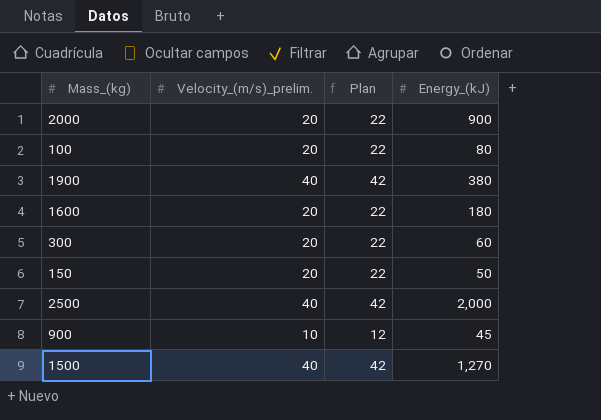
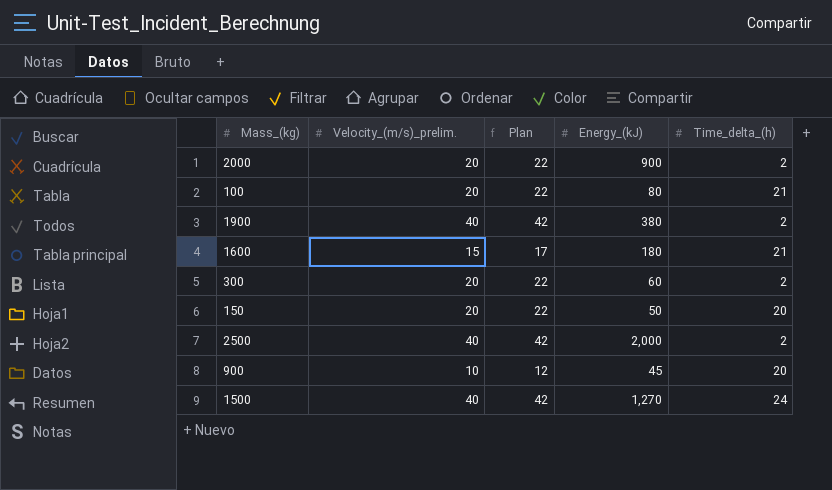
column Time_delta_(h) | position: none -> 5
1600 | Velocity_(m/s)_prelim.: 20 -> 15
1600 | Plan: 22 -> 17

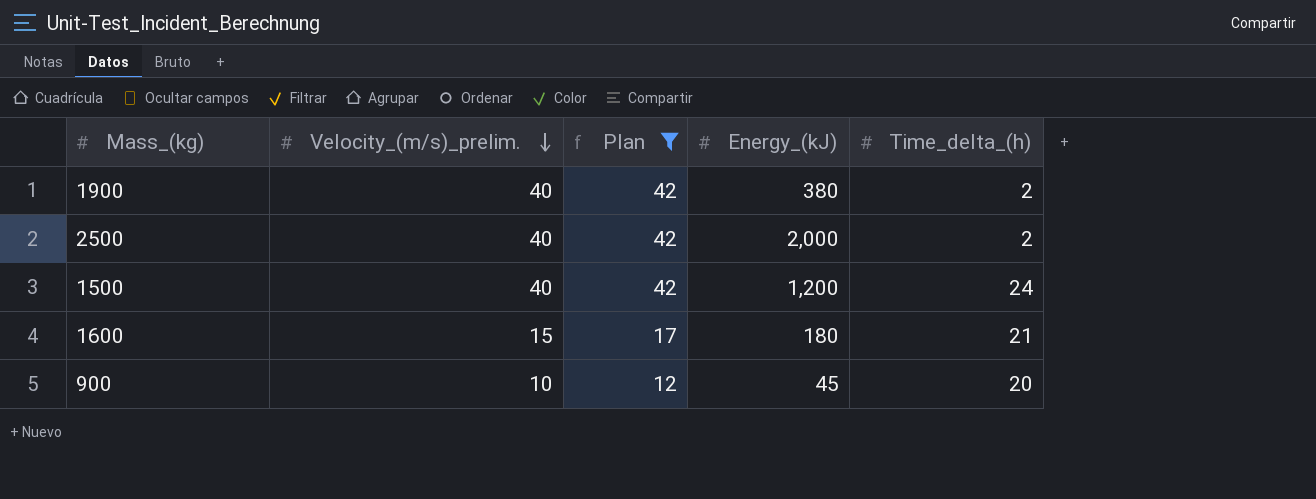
filter: none -> Plan != 22
row order: none -> Velocity_(m/s)_prelim. descending
1500 | Energy_(kJ): 1,270 -> 1,200

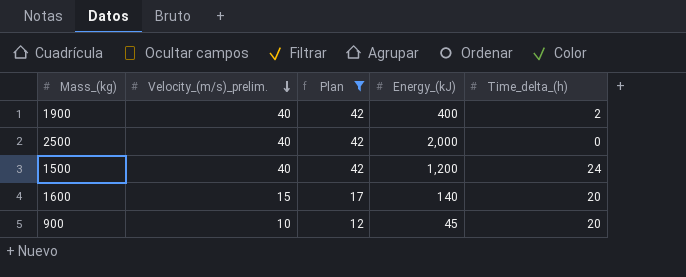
1900 | Energy_(kJ): 380 -> 400
2500 | Time_delta_(h): 2 -> 0
1600 | Energy_(kJ): 180 -> 140
1600 | Time_delta_(h): 21 -> 20

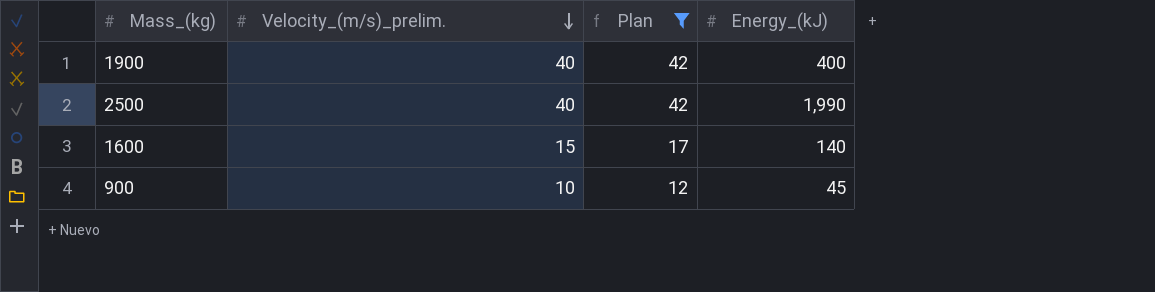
column Time_delta_(h) | position: 5 -> none
row 1500: 40 | 42 | 1,200 | 24 -> none
2500 | Energy_(kJ): 2,000 -> 1,990

